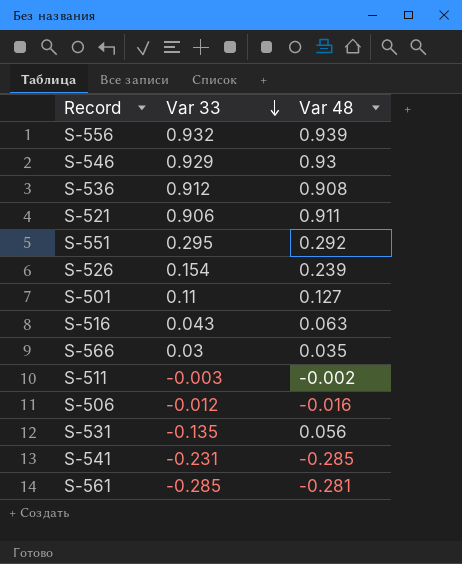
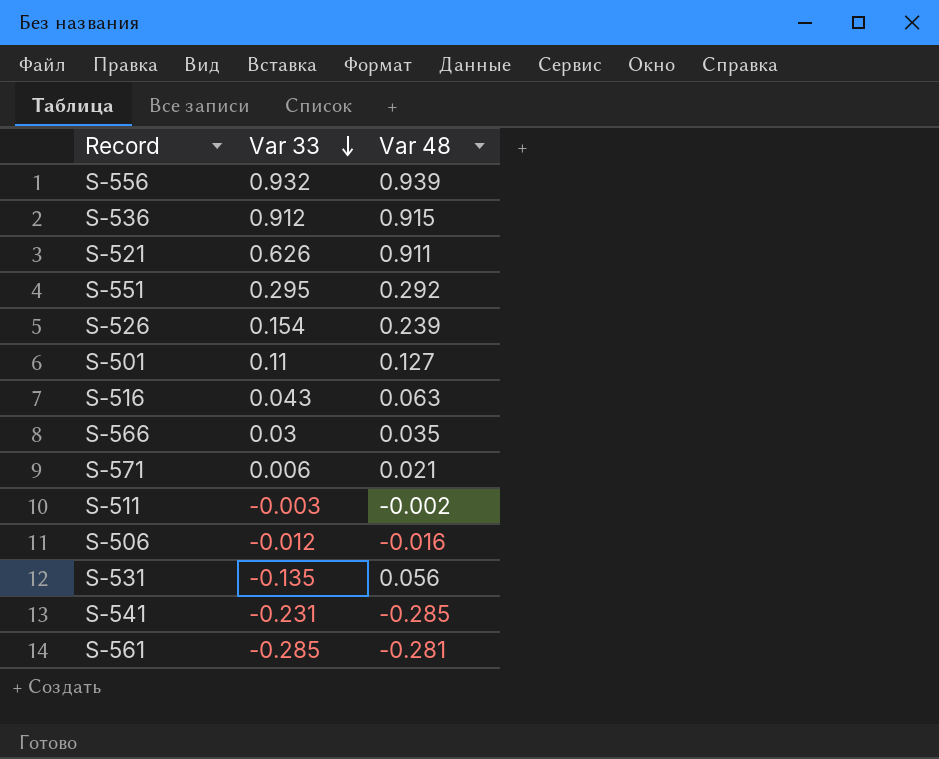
row S-546: 0.929 | 0.93 -> none
S-536 | Var 48: 0.908 -> 0.915
S-521 | Var 33: 0.906 -> 0.626
row S-571: none -> 0.006 | 0.021

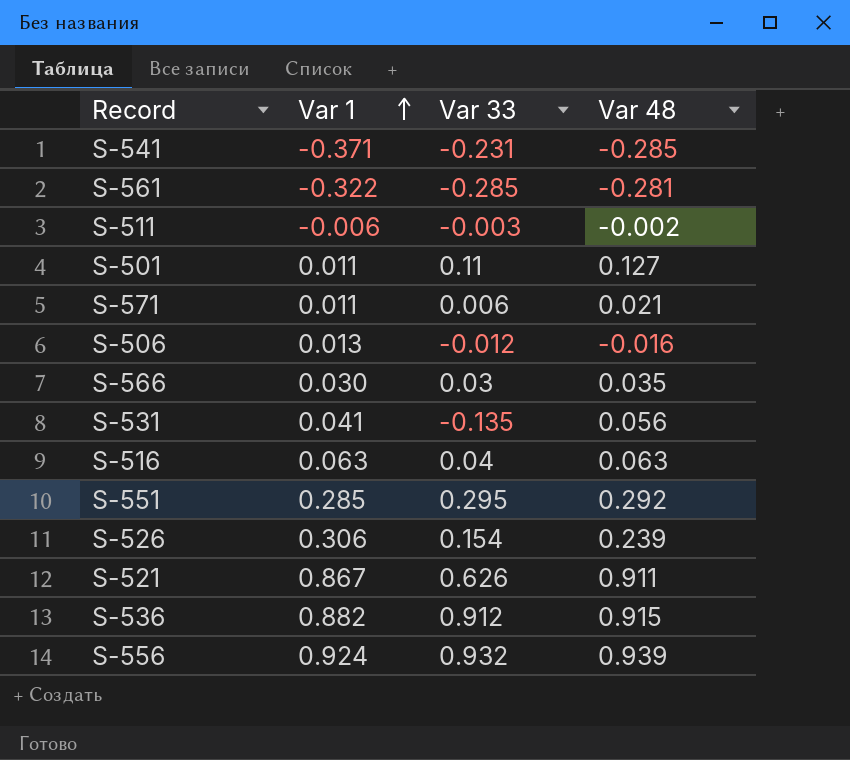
row order: Var 33 descending -> Var 1 ascending
column Var 1 | position: none -> 2
S-516 | Var 33: 0.043 -> 0.04

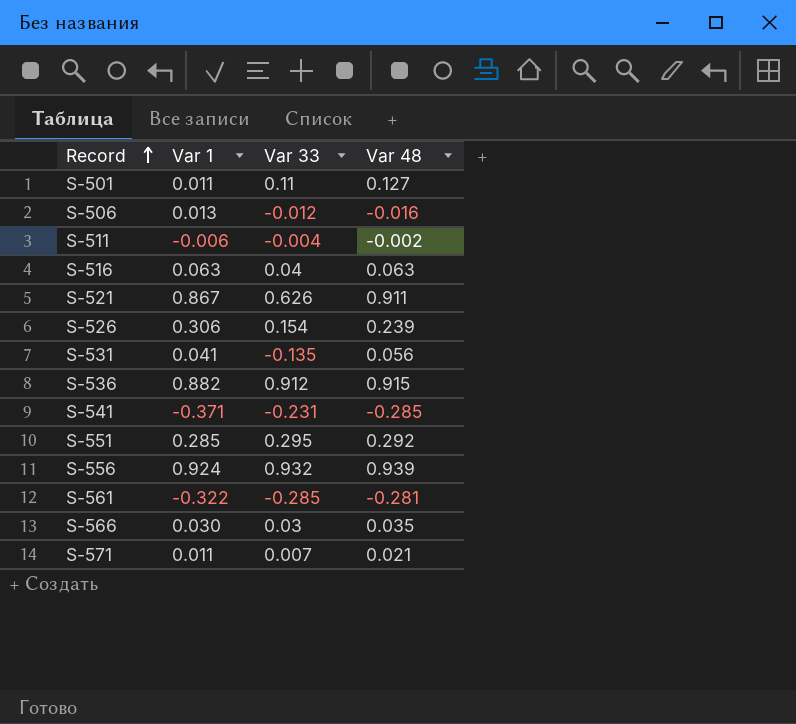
row order: Var 1 ascending -> Record ascending
S-511 | Var 33: -0.003 -> -0.004
S-571 | Var 33: 0.006 -> 0.007

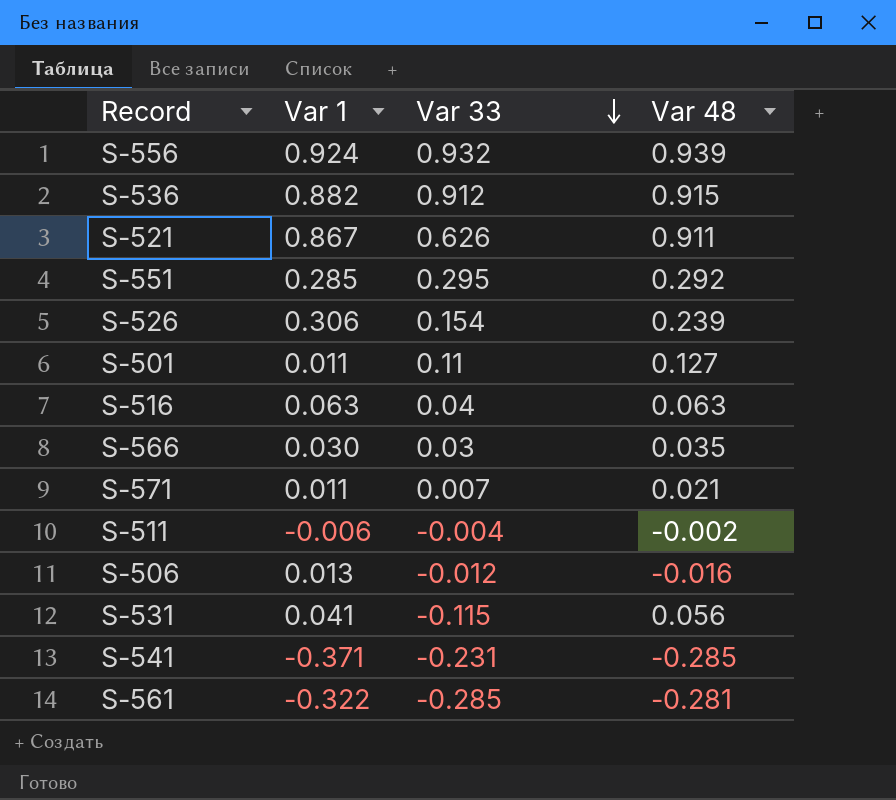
row order: Record ascending -> Var 33 descending
S-531 | Var 33: -0.135 -> -0.115

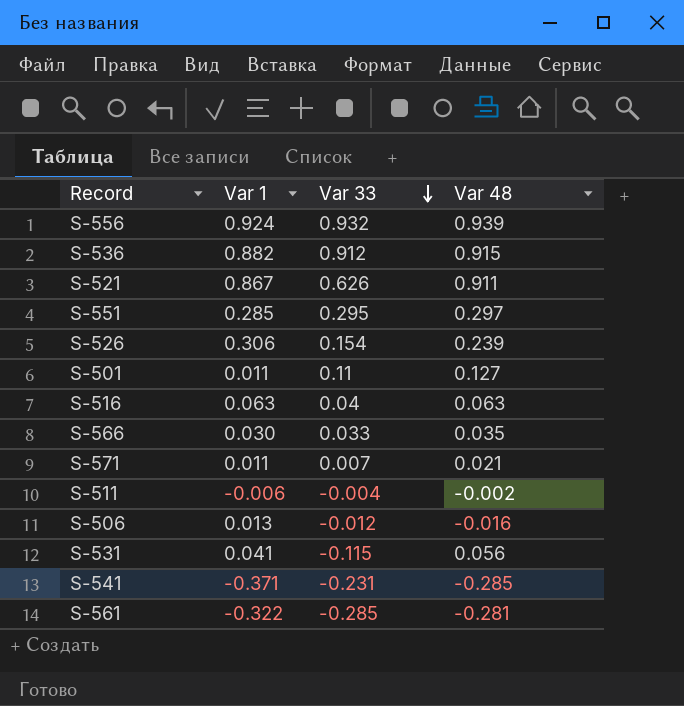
S-551 | Var 48: 0.292 -> 0.297
S-566 | Var 33: 0.03 -> 0.033

